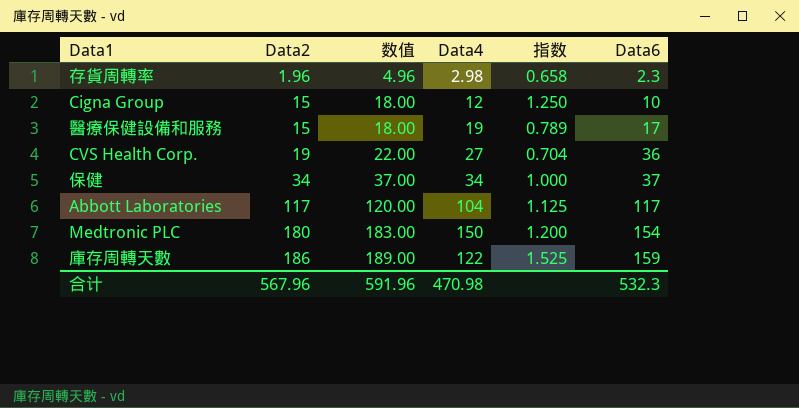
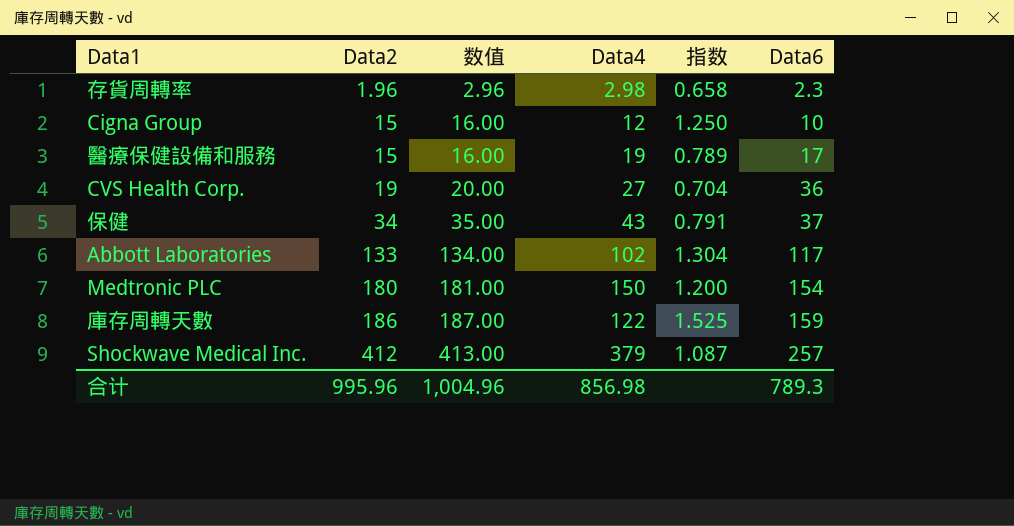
column 数值 | formula: [Data2] + 3 -> [Data2] + 1
保健 | Data4: 34 -> 43
保健 | 指数: 1.000 -> 0.791
Abbott Laboratories | Data2: 117 -> 133
Abbott Laboratories | Data4: 104 -> 102
Abbott Laboratories | 指数: 1.125 -> 1.304
row Shockwave Medical Inc.: none -> 412 | 413.00 | 379 | 1.087 | 257
合计 | Data2: 567.96 -> 995.96
合计 | 数值: 591.96 -> 1,004.96
合计 | Data4: 470.98 -> 856.98
合计 | Data6: 532.3 -> 789.3

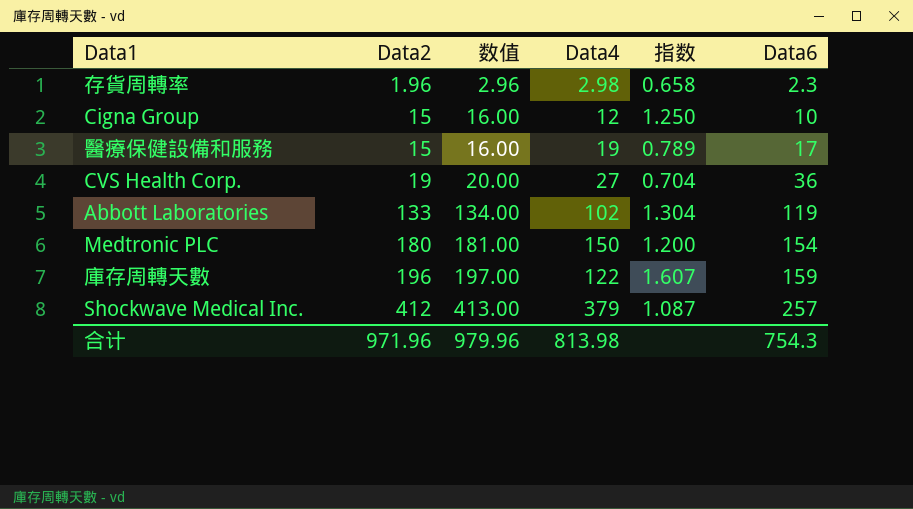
row 保健: 34 | 35.00 | 43 | 0.791 | 37 -> none
Abbott Laboratories | Data6: 117 -> 119
庫存周轉天數 | Data2: 186 -> 196
庫存周轉天數 | 数值: 187.00 -> 197.00
庫存周轉天數 | 指数: 1.525 -> 1.607
合计 | Data2: 995.96 -> 971.96
合计 | 数值: 1,004.96 -> 979.96
合计 | Data4: 856.98 -> 813.98
合计 | Data6: 789.3 -> 754.3

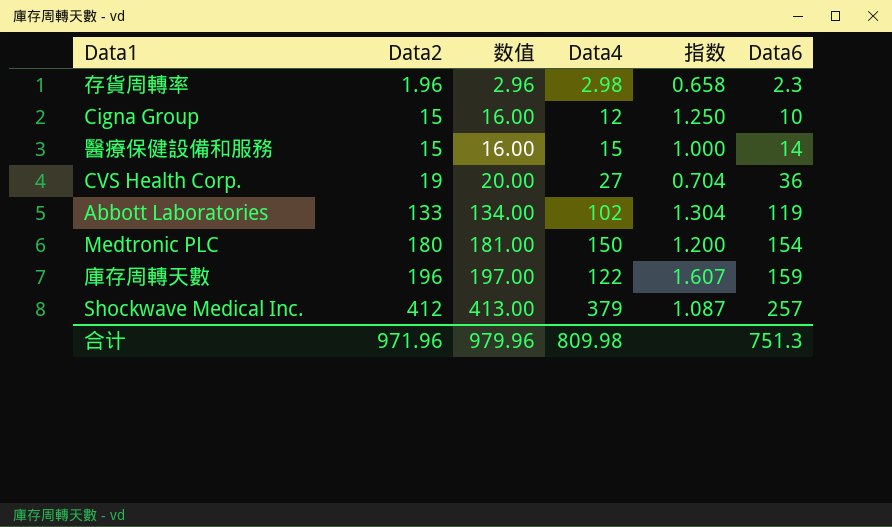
醫療保健設備和服務 | Data4: 19 -> 15
醫療保健設備和服務 | 指数: 0.789 -> 1.000
醫療保健設備和服務 | Data6: 17 -> 14
合计 | Data4: 813.98 -> 809.98
合计 | Data6: 754.3 -> 751.3

